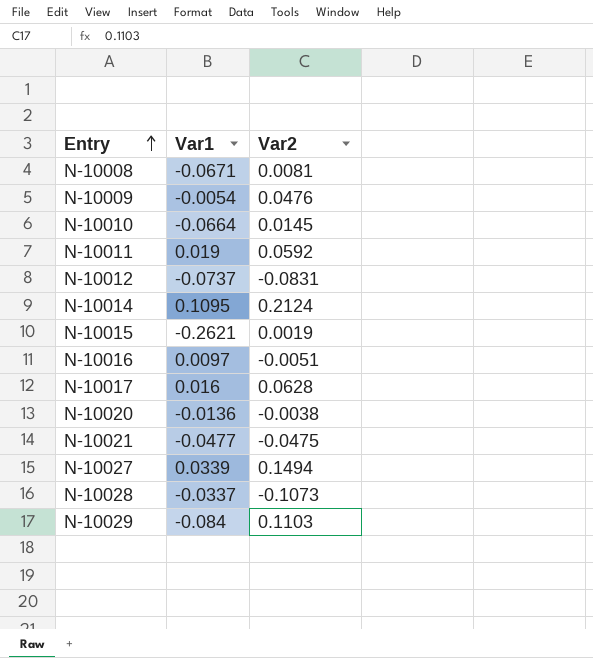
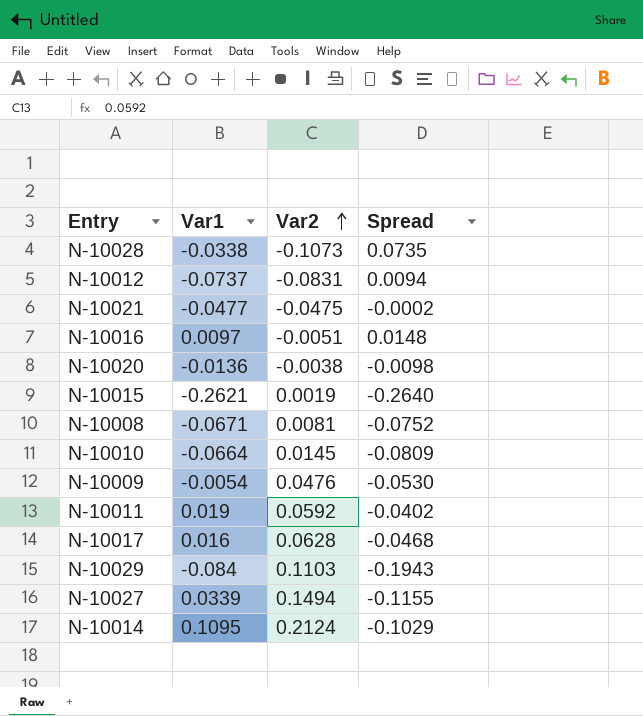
row order: Entry ascending -> Var2 ascending
column Spread | formula: none -> [Var1] - [Var2]
N-10028 | Var1: -0.0337 -> -0.0338

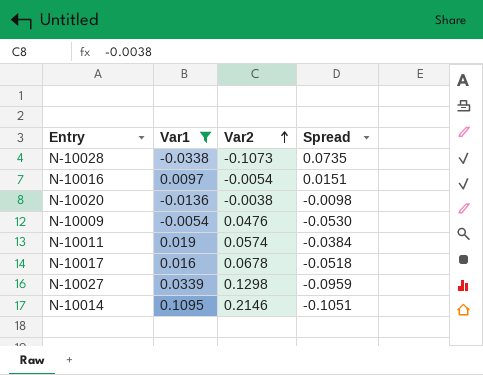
filter: none -> Var1 >= -0.0338
N-10016 | Var2: -0.0051 -> -0.0054
N-10016 | Spread: 0.0148 -> 0.0151
N-10011 | Var2: 0.0592 -> 0.0574
N-10011 | Spread: -0.0402 -> -0.0384
N-10017 | Var2: 0.0628 -> 0.0678
N-10017 | Spread: -0.0468 -> -0.0518
N-10027 | Var2: 0.1494 -> 0.1298
N-10027 | Spread: -0.1155 -> -0.0959
N-10014 | Var2: 0.2124 -> 0.2146
N-10014 | Spread: -0.1029 -> -0.1051

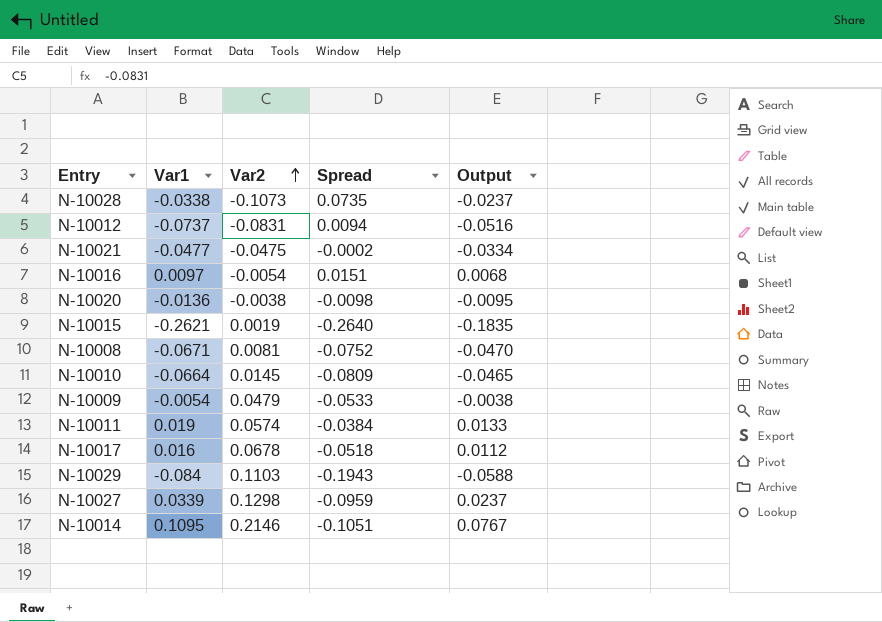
filter: Var1 >= -0.0338 -> none
column Output | formula: none -> [Var1] * 0.7
N-10009 | Var2: 0.0476 -> 0.0479
N-10009 | Spread: -0.0530 -> -0.0533

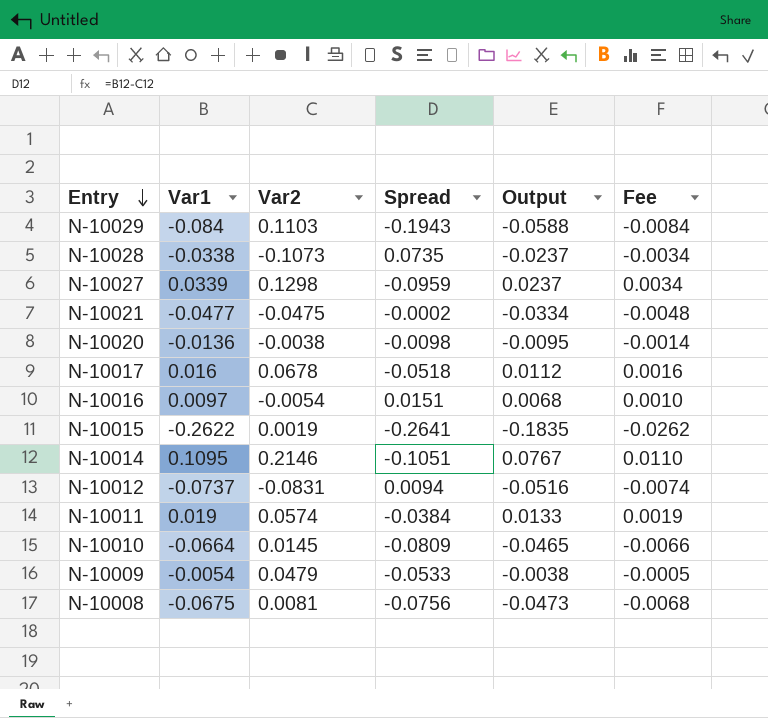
row order: Var2 ascending -> Entry descending
column Fee | formula: none -> [Var1] * 0.1
N-10015 | Var1: -0.2621 -> -0.2622
N-10015 | Spread: -0.2640 -> -0.2641
N-10008 | Var1: -0.0671 -> -0.0675
N-10008 | Spread: -0.0752 -> -0.0756
N-10008 | Output: -0.0470 -> -0.0473

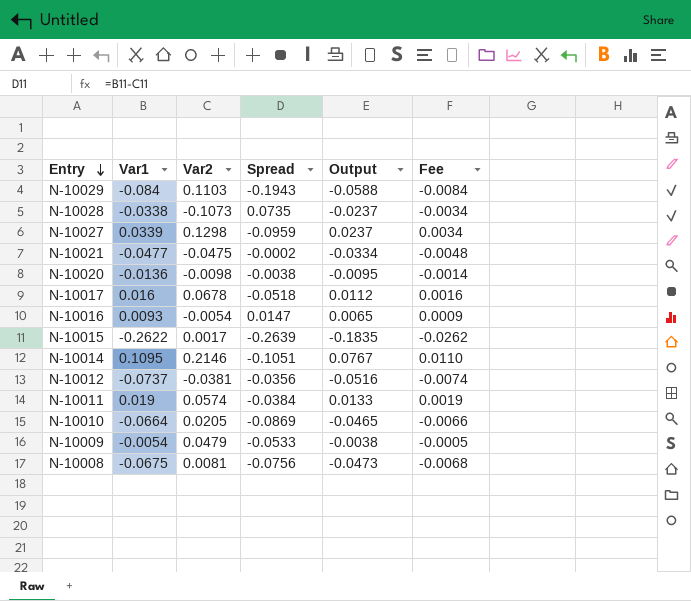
N-10020 | Var2: -0.0038 -> -0.0098
N-10020 | Spread: -0.0098 -> -0.0038
N-10016 | Var1: 0.0097 -> 0.0093
N-10016 | Spread: 0.0151 -> 0.0147
N-10016 | Output: 0.0068 -> 0.0065
N-10016 | Fee: 0.0010 -> 0.0009
N-10015 | Var2: 0.0019 -> 0.0017
N-10015 | Spread: -0.2641 -> -0.2639
N-10012 | Var2: -0.0831 -> -0.0381
N-10012 | Spread: 0.0094 -> -0.0356
N-10010 | Var2: 0.0145 -> 0.0205
N-10010 | Spread: -0.0809 -> -0.0869

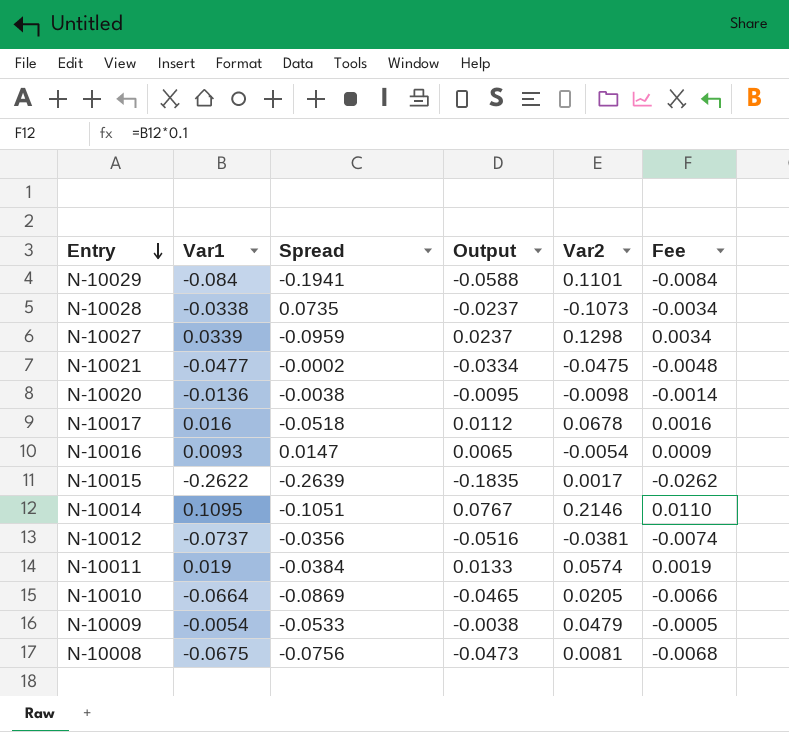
column Var2 | position: 3 -> 5
N-10029 | Spread: -0.1943 -> -0.1941
N-10029 | Var2: 0.1103 -> 0.1101

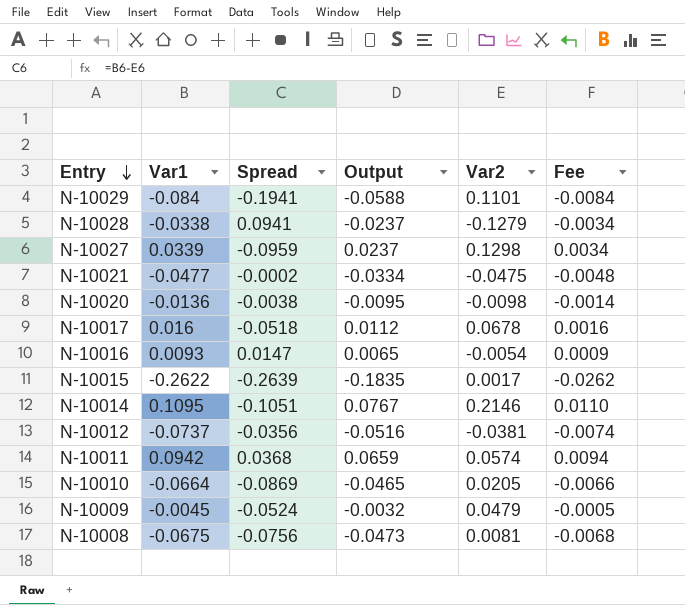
N-10028 | Spread: 0.0735 -> 0.0941
N-10028 | Var2: -0.1073 -> -0.1279
N-10011 | Var1: 0.019 -> 0.0942
N-10011 | Spread: -0.0384 -> 0.0368
N-10011 | Output: 0.0133 -> 0.0659
N-10011 | Fee: 0.0019 -> 0.0094
N-10009 | Var1: -0.0054 -> -0.0045
N-10009 | Spread: -0.0533 -> -0.0524
N-10009 | Output: -0.0038 -> -0.0032

